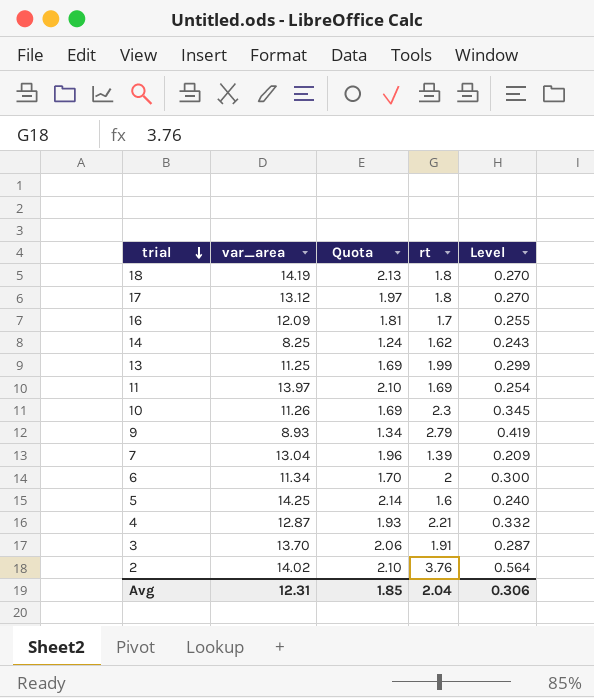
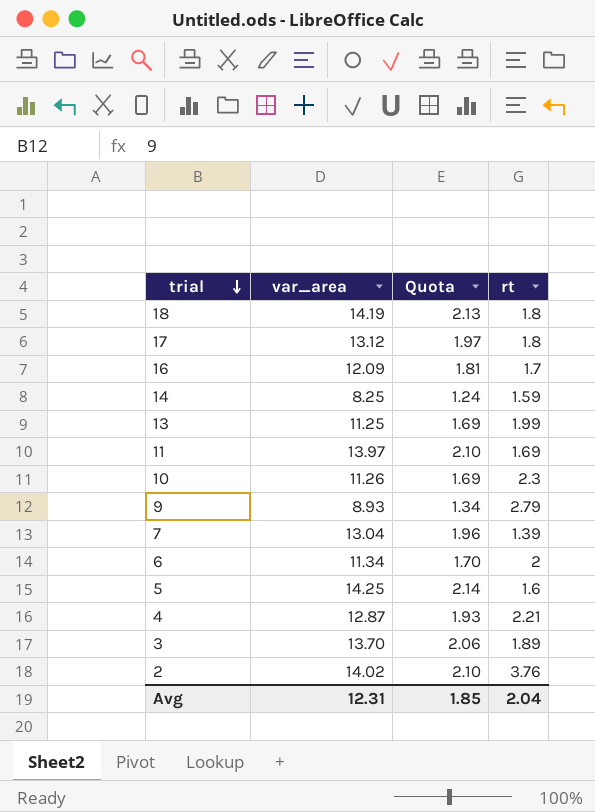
column Level | formula: [rt] * 0.15 -> none
14 | rt: 1.62 -> 1.59
3 | rt: 1.91 -> 1.89

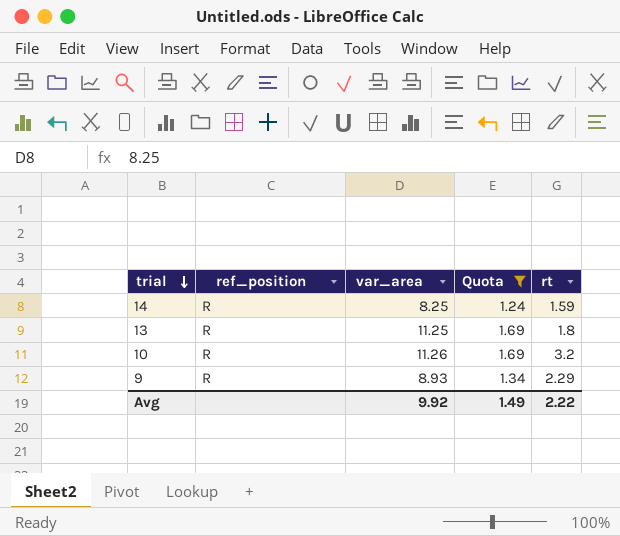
filter: none -> Quota <= 1.69
column ref_position | position: none -> 2
13 | rt: 1.99 -> 1.8
10 | rt: 2.3 -> 3.2
9 | rt: 2.79 -> 2.29
Avg | var_area: 12.31 -> 9.92
Avg | Quota: 1.85 -> 1.49
Avg | rt: 2.04 -> 2.22

